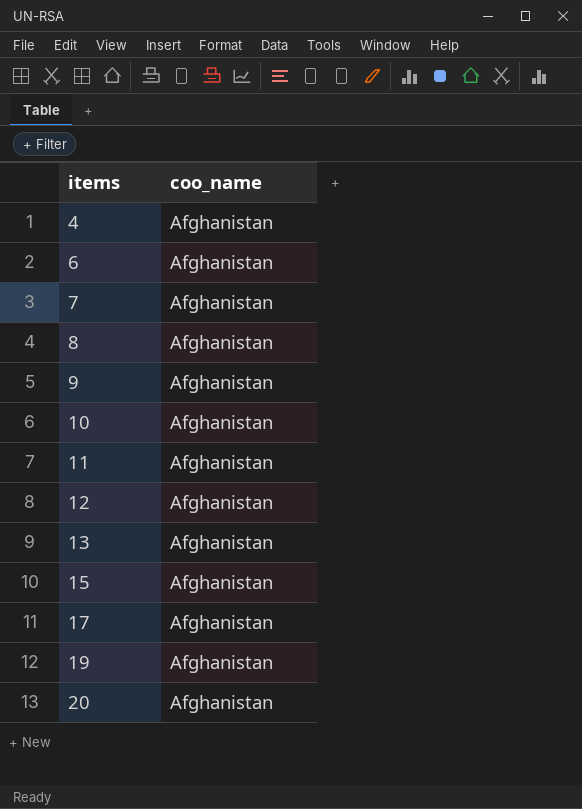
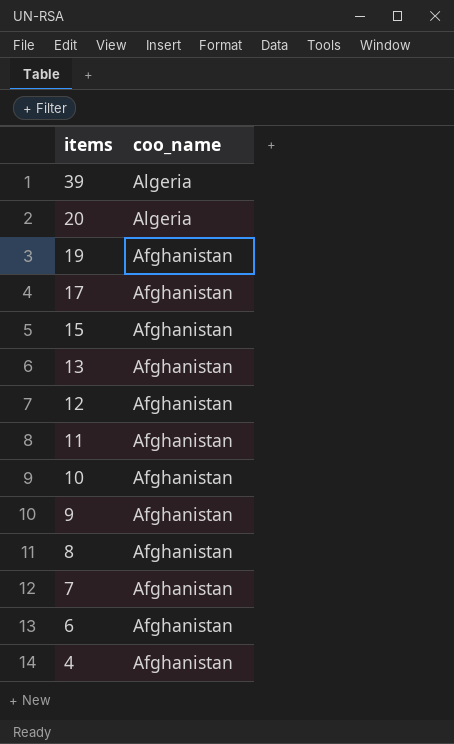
row order: items ascending -> items descending
row 39: none -> Algeria
20 | coo_name: Afghanistan -> Algeria

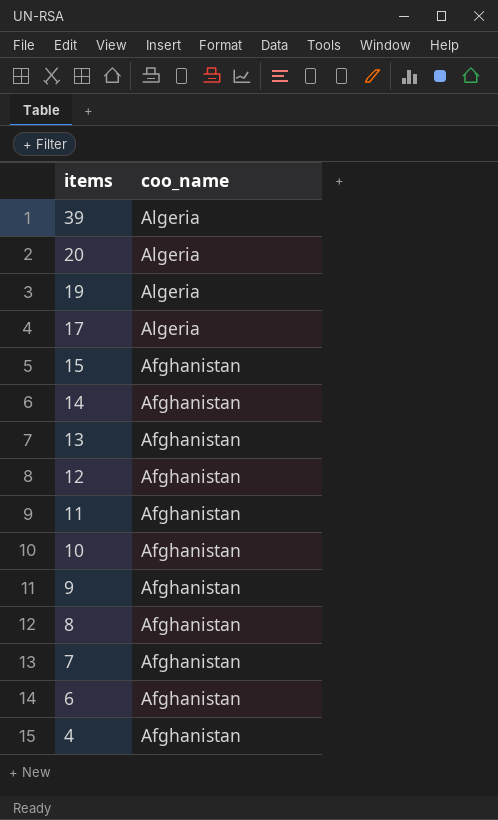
19 | coo_name: Afghanistan -> Algeria
17 | coo_name: Afghanistan -> Algeria
row 14: none -> Afghanistan

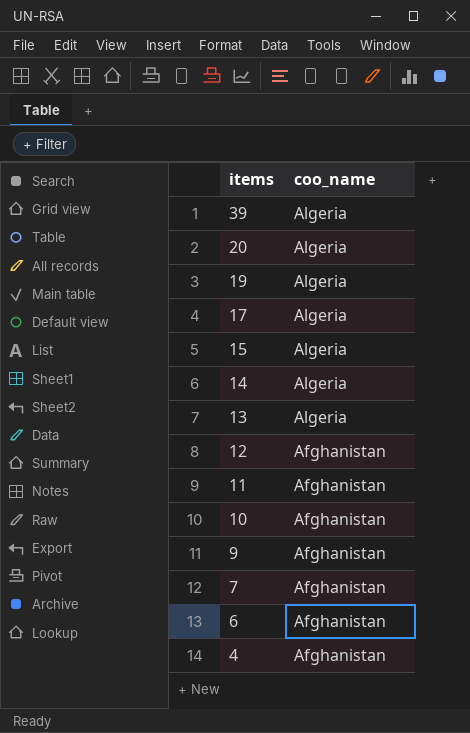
row 8: Afghanistan -> none
15 | coo_name: Afghanistan -> Algeria
14 | coo_name: Afghanistan -> Algeria
13 | coo_name: Afghanistan -> Algeria

